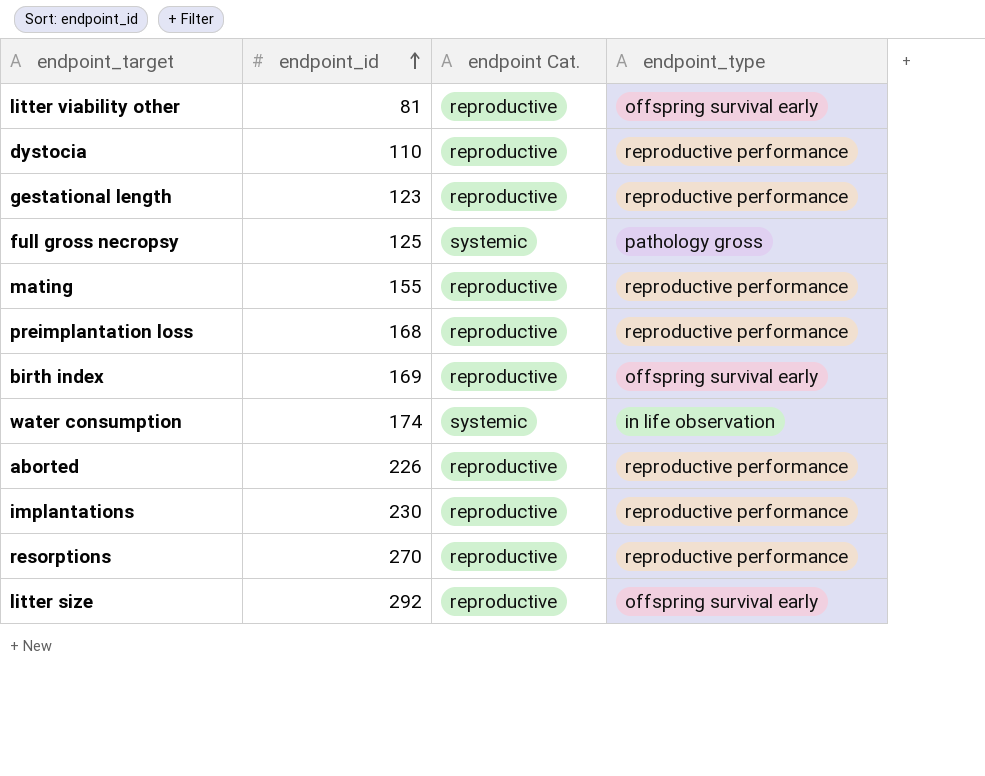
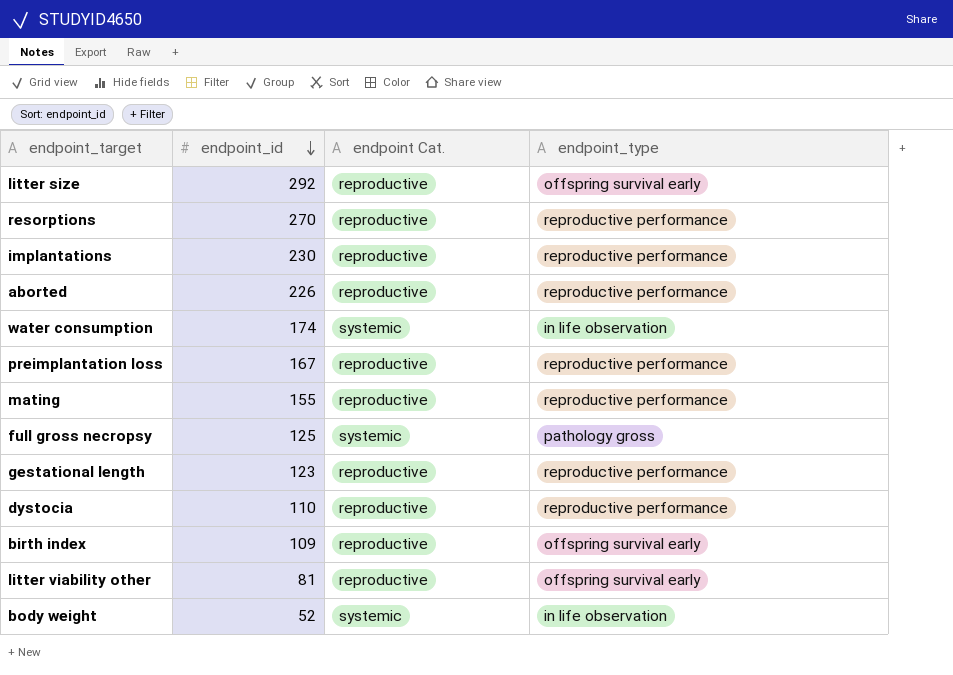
row order: endpoint_id ascending -> endpoint_id descending
preimplantation loss | endpoint_id: 168 -> 167
birth index | endpoint_id: 169 -> 109
row body weight: none -> 52 | systemic | in life observation

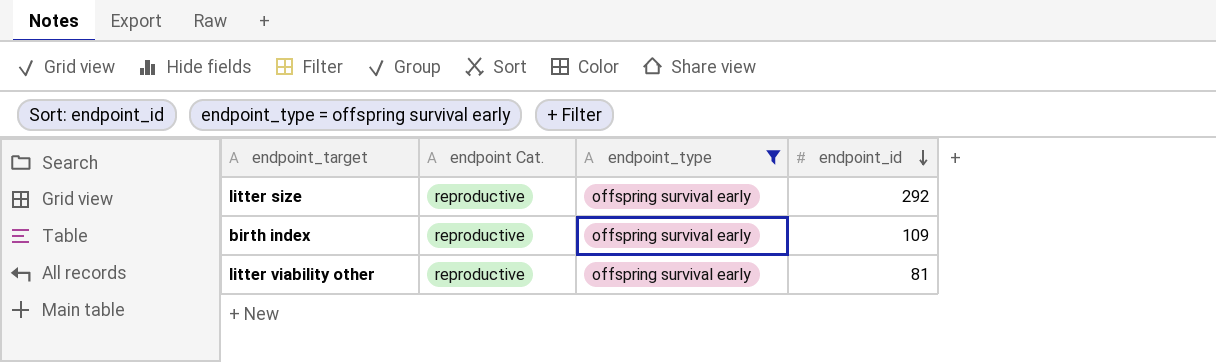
filter: none -> endpoint_type = offspring survival early
column endpoint_id | position: 2 -> 4

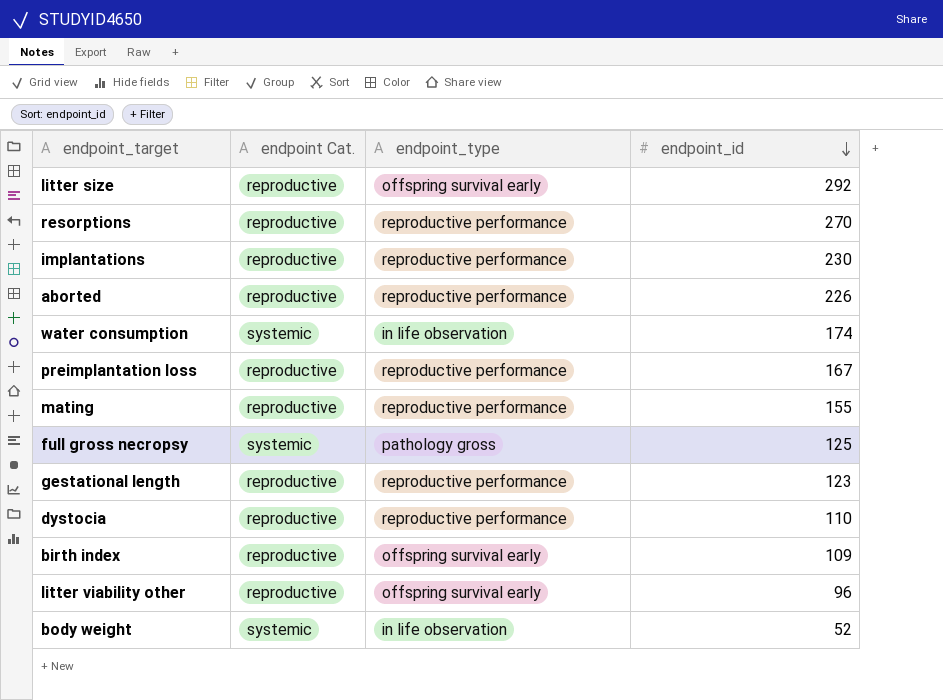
filter: endpoint_type = offspring survival early -> none
litter viability other | endpoint_id: 81 -> 96

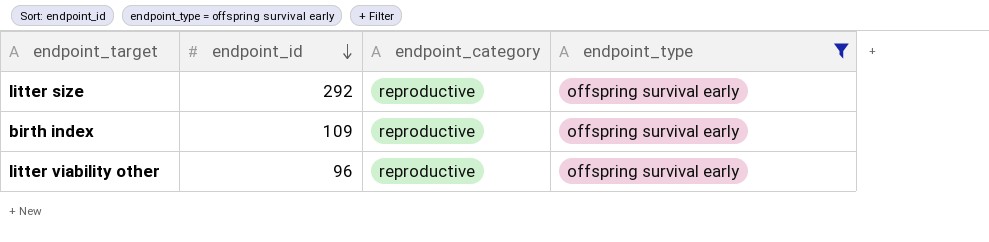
filter: none -> endpoint_type = offspring survival early
column endpoint_id | position: 4 -> 2
column name: endpoint Cat. -> endpoint_category

